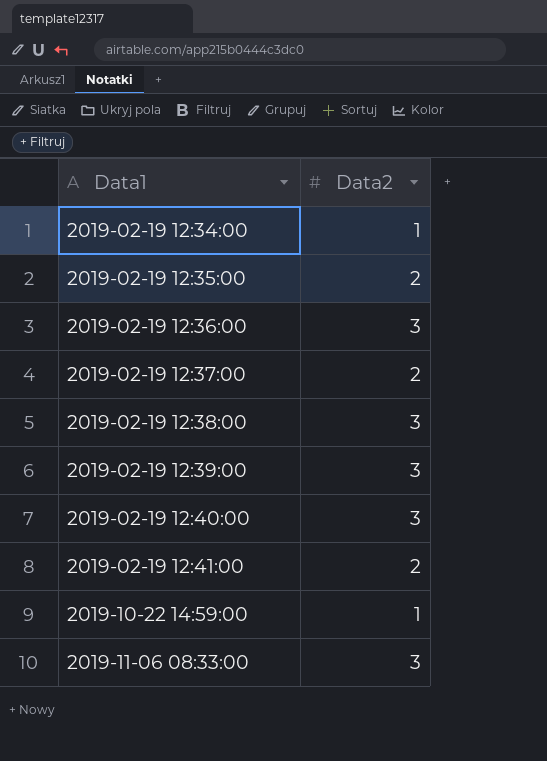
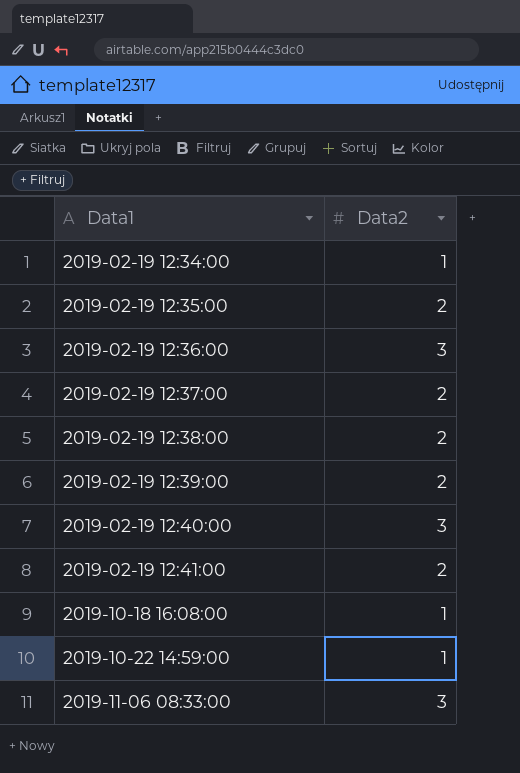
2019-02-19 12:38:00 | Data2: 3 -> 2
2019-02-19 12:39:00 | Data2: 3 -> 2
row 2019-10-18 16:08:00: none -> 1

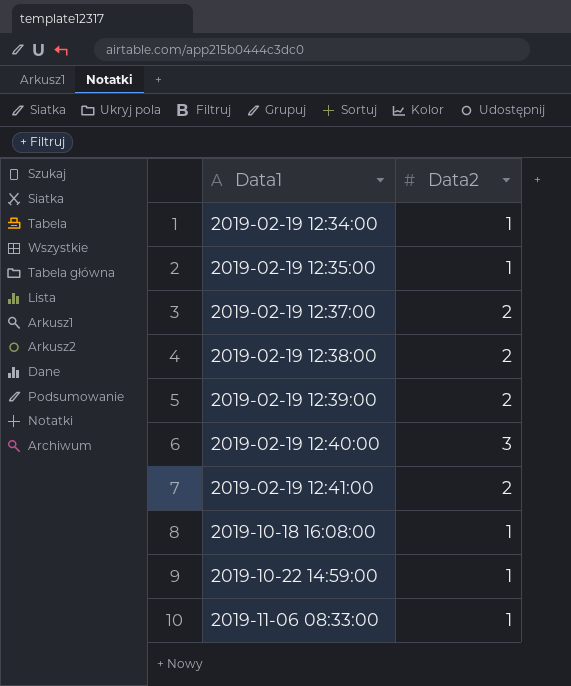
row 2019-02-19 12:36:00: 3 -> none
2019-02-19 12:35:00 | Data2: 2 -> 1
2019-11-06 08:33:00 | Data2: 3 -> 1

